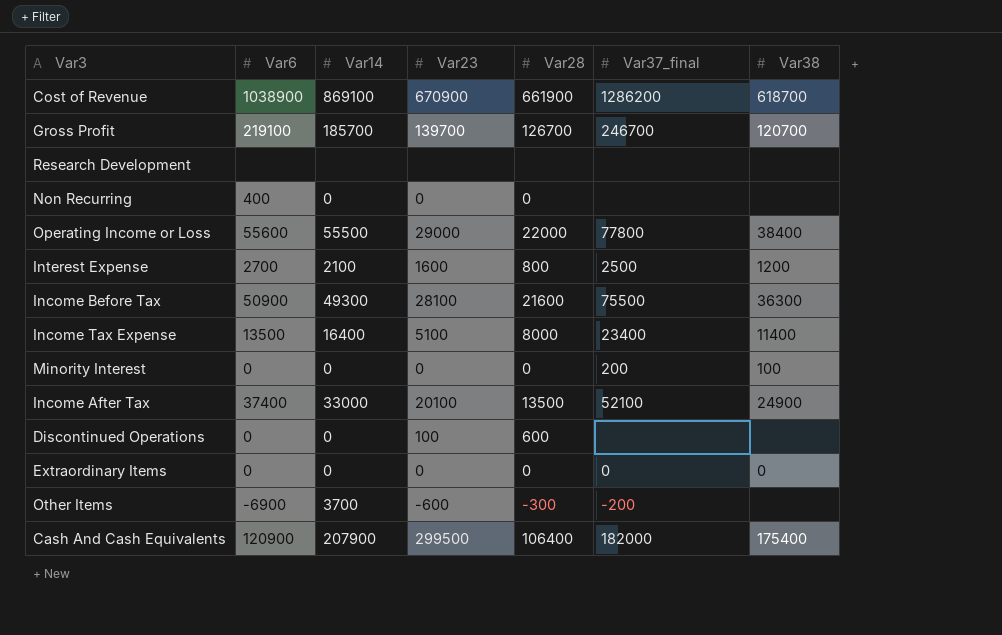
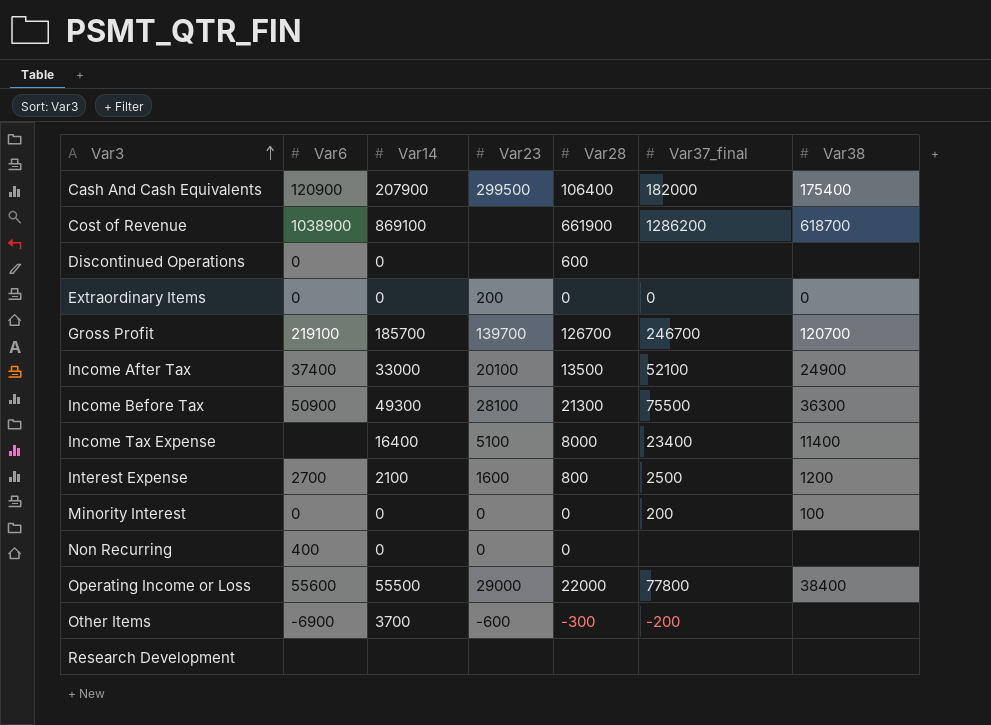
row order: none -> Var3 ascending
Cost of Revenue | Var23: 670900 -> none
Discontinued Operations | Var23: 100 -> none
Extraordinary Items | Var23: 0 -> 200
Income Before Tax | Var28: 21600 -> 21300
Income Tax Expense | Var6: 13500 -> none

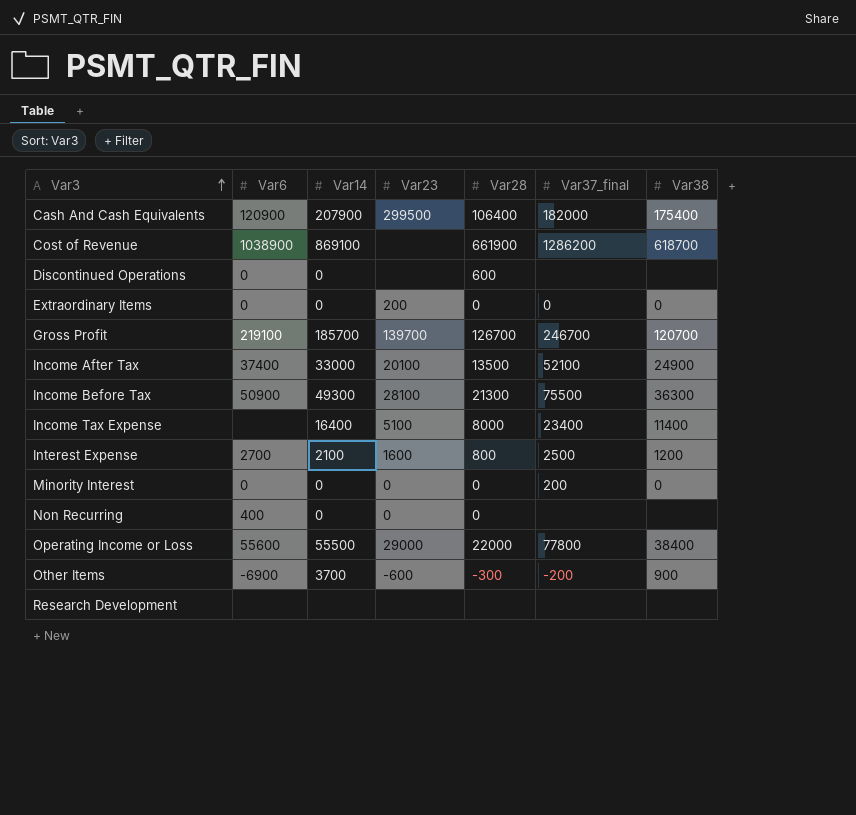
Minority Interest | Var38: 100 -> 0
Other Items | Var38: none -> 900

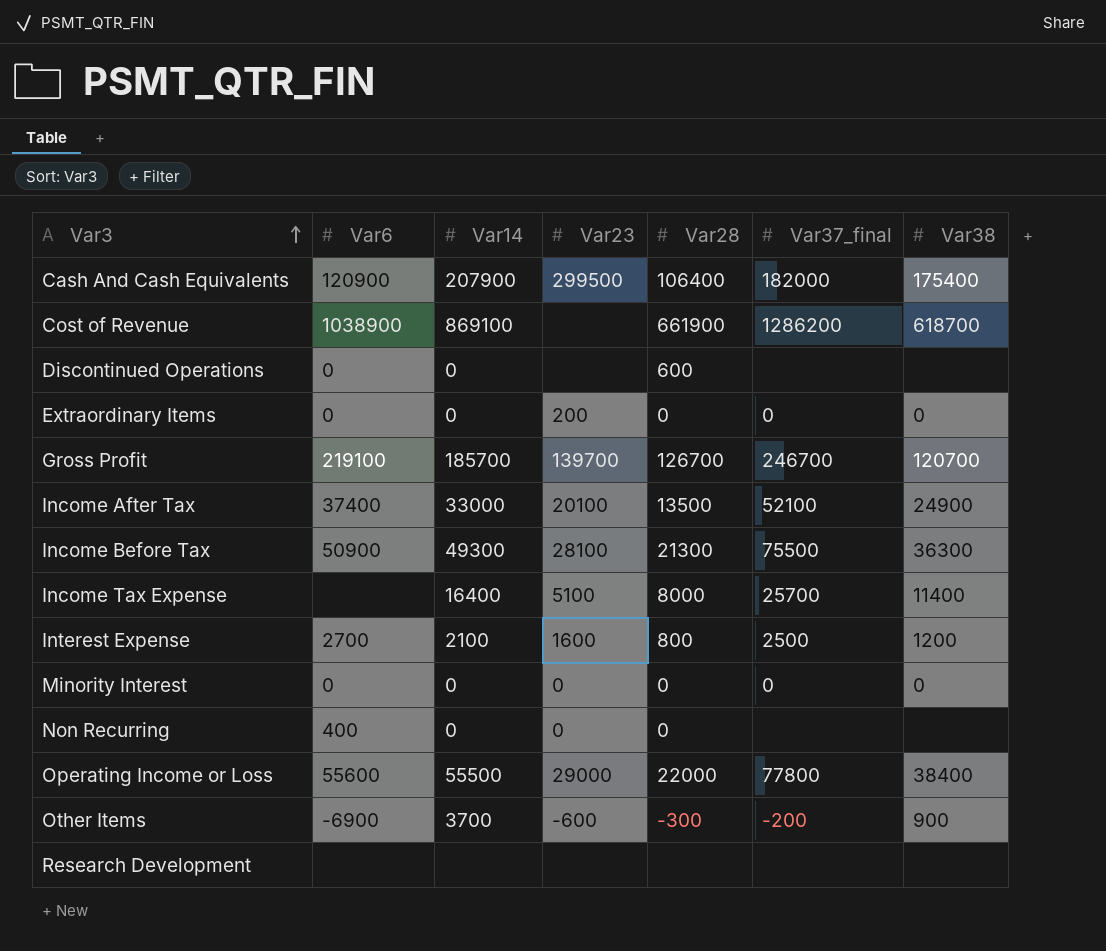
Income Tax Expense | Var37_final: 23400 -> 25700
Minority Interest | Var37_final: 200 -> 0

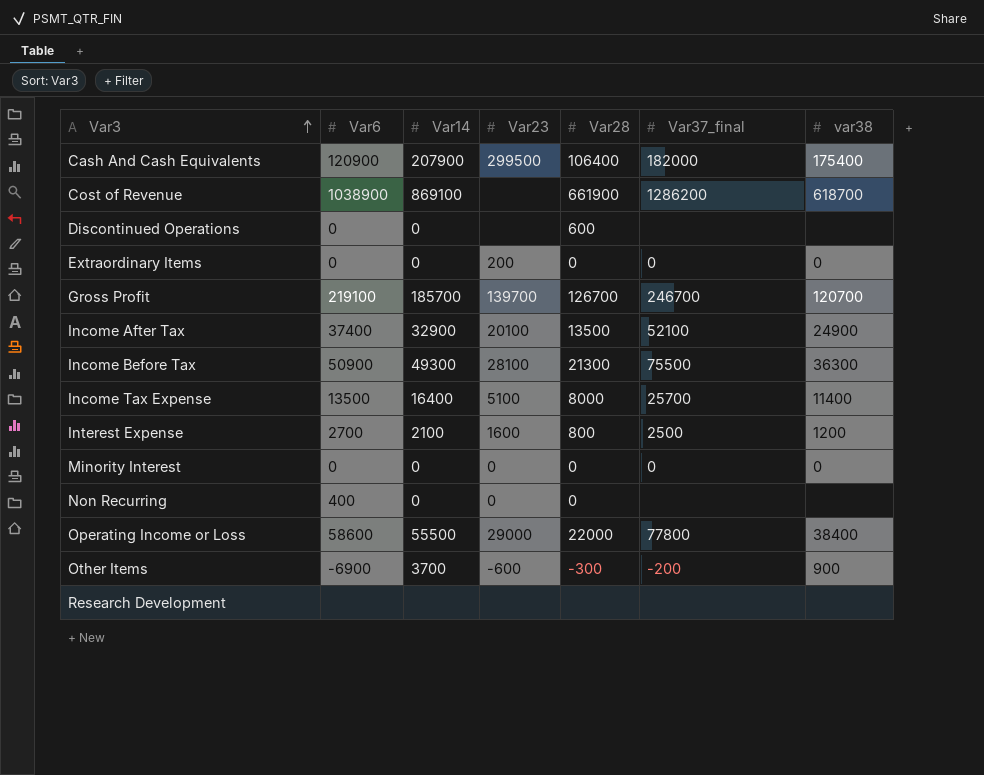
column name: Var38 -> var38
Income After Tax | Var14: 33000 -> 32900
Income Tax Expense | Var6: none -> 13500
Operating Income or Loss | Var6: 55600 -> 58600

